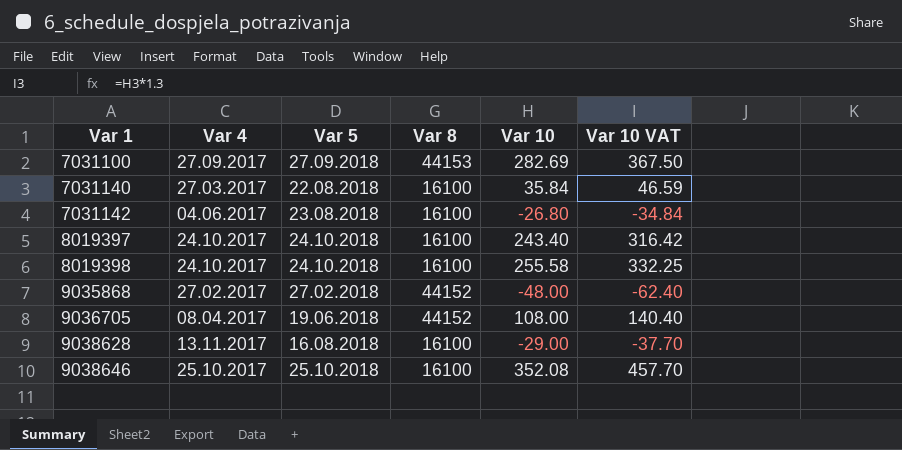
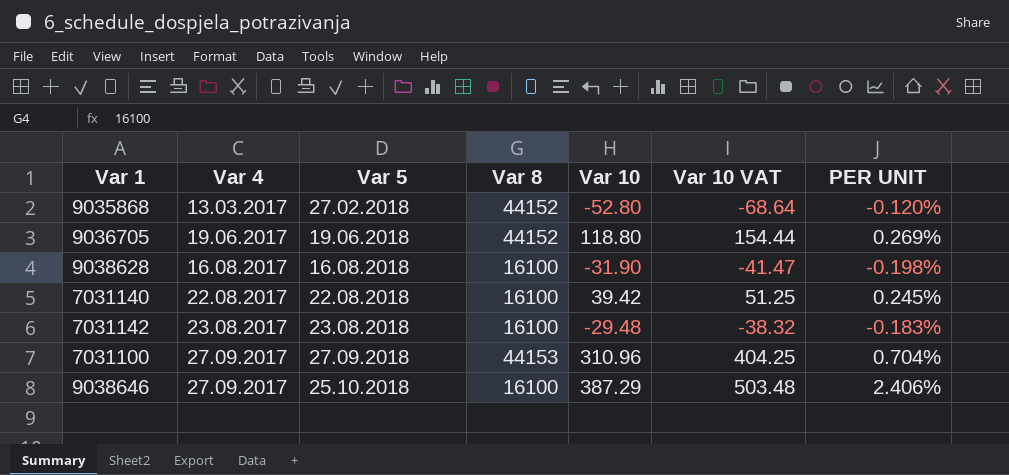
row order: Var 1 ascending -> Var 4 ascending
column PER UNIT | formula: none -> [Var 10] / [Var 8]
row 8019397: 24.10.2017 | 24.10.2018 | 16100 | 243.40 | 316.42 -> none
row 8019398: 24.10.2017 | 24.10.2018 | 16100 | 255.58 | 332.25 -> none
9035868 | Var 4: 27.02.2017 -> 13.03.2017
9035868 | Var 10: -48.00 -> -52.80
9035868 | Var 10 VAT: -62.40 -> -68.64
9036705 | Var 4: 08.04.2017 -> 19.06.2017
9036705 | Var 10: 108.00 -> 118.80
9036705 | Var 10 VAT: 140.40 -> 154.44
9038628 | Var 4: 13.11.2017 -> 16.08.2017
9038628 | Var 10: -29.00 -> -31.90
9038628 | Var 10 VAT: -37.70 -> -41.47
7031140 | Var 4: 27.03.2017 -> 22.08.2017
7031140 | Var 10: 35.84 -> 39.42
7031140 | Var 10 VAT: 46.59 -> 51.25
7031142 | Var 4: 04.06.2017 -> 23.08.2017
7031142 | Var 10: -26.80 -> -29.48
7031142 | Var 10 VAT: -34.84 -> -38.32
7031100 | Var 10: 282.69 -> 310.96
7031100 | Var 10 VAT: 367.50 -> 404.25
9038646 | Var 4: 25.10.2017 -> 27.09.2017
9038646 | Var 10: 352.08 -> 387.29
9038646 | Var 10 VAT: 457.70 -> 503.48

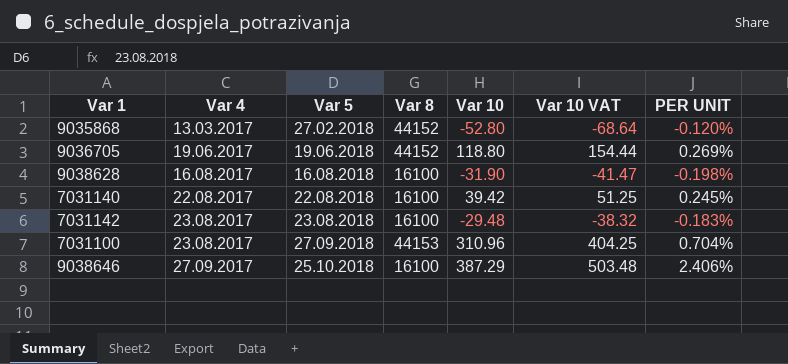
7031100 | Var 4: 27.09.2017 -> 23.08.2017

